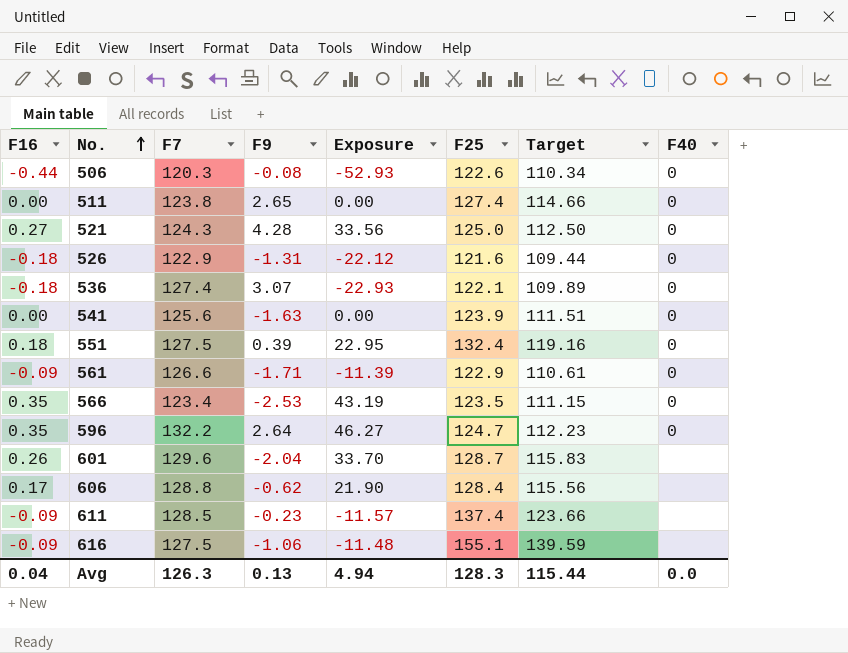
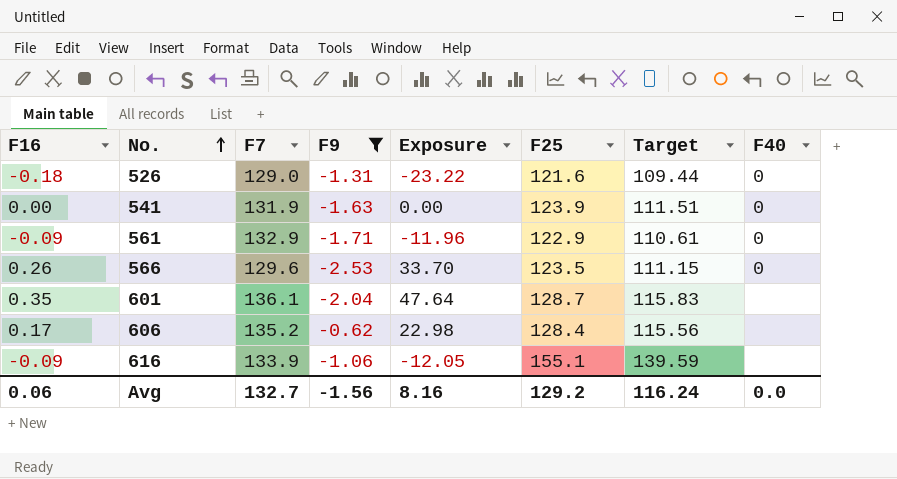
filter: none -> F9 <= -0.62
526 | F7: 122.9 -> 129.0
526 | Exposure: -22.12 -> -23.22
541 | F7: 125.6 -> 131.9
561 | F7: 126.6 -> 132.9
561 | Exposure: -11.39 -> -11.96
566 | F16: 0.35 -> 0.26
566 | F7: 123.4 -> 129.6
566 | Exposure: 43.19 -> 33.70
601 | F16: 0.26 -> 0.35
601 | F7: 129.6 -> 136.1
601 | Exposure: 33.70 -> 47.64
606 | F7: 128.8 -> 135.2
606 | Exposure: 21.90 -> 22.98
616 | F7: 127.5 -> 133.9
616 | Exposure: -11.48 -> -12.05
Avg | F16: 0.04 -> 0.06
Avg | F7: 126.3 -> 132.7
Avg | F9: 0.13 -> -1.56
Avg | Exposure: 4.94 -> 8.16
Avg | F25: 128.3 -> 129.2
Avg | Target: 115.44 -> 116.24

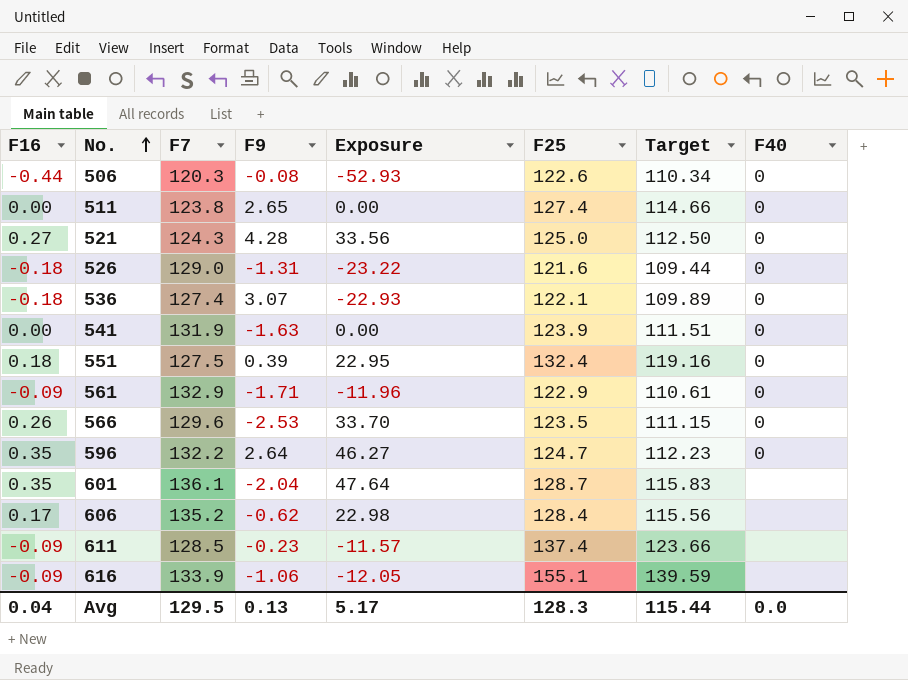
filter: F9 <= -0.62 -> none
Avg | F16: 0.06 -> 0.04
Avg | F7: 132.7 -> 129.5
Avg | F9: -1.56 -> 0.13
Avg | Exposure: 8.16 -> 5.17
Avg | F25: 129.2 -> 128.3
Avg | Target: 116.24 -> 115.44

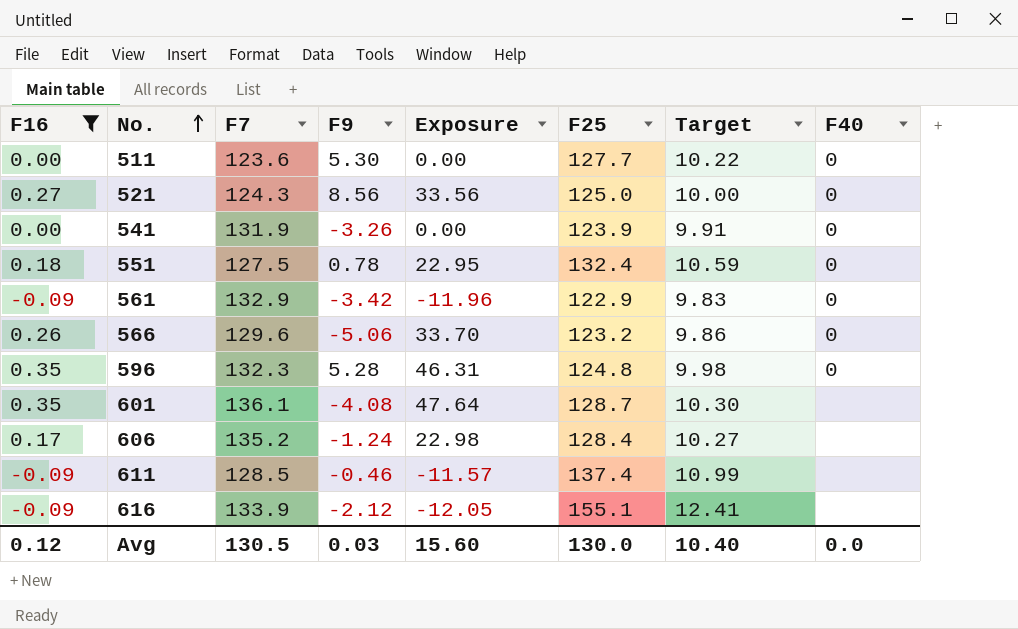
filter: none -> F16 >= -0.09
column Target | formula: [F25] * 0.9 -> [F25] * 0.08
511 | F7: 123.8 -> 123.6
511 | F9: 2.65 -> 5.30
511 | F25: 127.4 -> 127.7
521 | F9: 4.28 -> 8.56
541 | F9: -1.63 -> -3.26
551 | F9: 0.39 -> 0.78
561 | F9: -1.71 -> -3.42
566 | F9: -2.53 -> -5.06
566 | F25: 123.5 -> 123.2
596 | F7: 132.2 -> 132.3
596 | F9: 2.64 -> 5.28
596 | Exposure: 46.27 -> 46.31
596 | F25: 124.7 -> 124.8
601 | F9: -2.04 -> -4.08
606 | F9: -0.62 -> -1.24
611 | F9: -0.23 -> -0.46
616 | F9: -1.06 -> -2.12
Avg | F16: 0.04 -> 0.12
Avg | F7: 129.5 -> 130.5
Avg | F9: 0.13 -> 0.03
Avg | Exposure: 5.17 -> 15.60
Avg | F25: 128.3 -> 130.0
Avg | Target: 115.44 -> 10.40

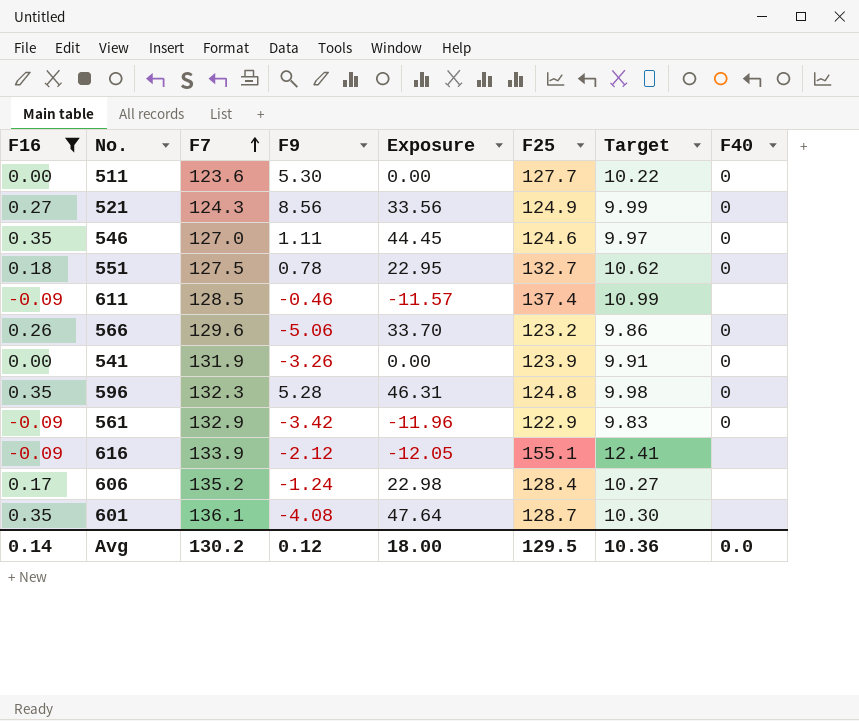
row order: No. ascending -> F7 ascending
521 | F25: 125.0 -> 124.9
521 | Target: 10.00 -> 9.99
row 546: none -> 0.35 | 127.0 | 1.11 | 44.45 | 124.6 | 9.97 | 0
551 | F25: 132.4 -> 132.7
551 | Target: 10.59 -> 10.62
Avg | F16: 0.12 -> 0.14
Avg | F7: 130.5 -> 130.2
Avg | F9: 0.03 -> 0.12
Avg | Exposure: 15.60 -> 18.00
Avg | F25: 130.0 -> 129.5
Avg | Target: 10.40 -> 10.36

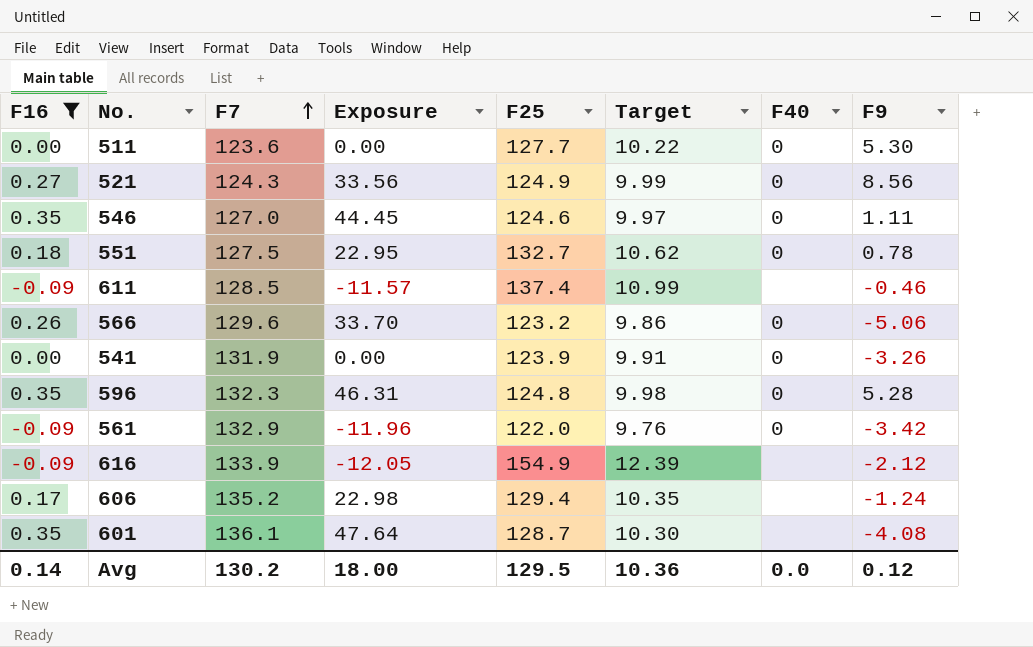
column F9 | position: 4 -> 8
561 | F25: 122.9 -> 122.0
561 | Target: 9.83 -> 9.76
616 | F25: 155.1 -> 154.9
616 | Target: 12.41 -> 12.39
606 | F25: 128.4 -> 129.4
606 | Target: 10.27 -> 10.35

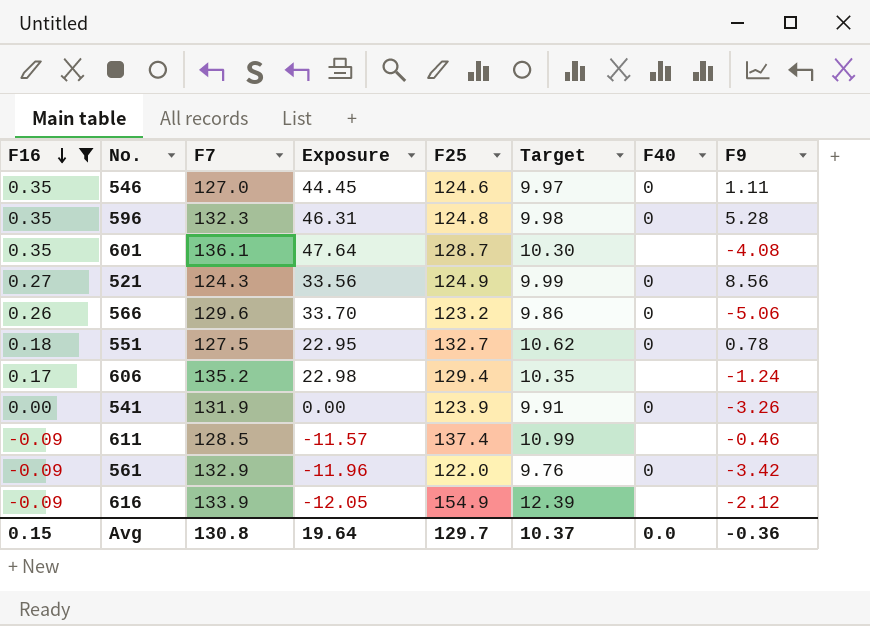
row order: F7 ascending -> F16 descending
row 511: 0.00 | 123.6 | 0.00 | 127.7 | 10.22 | 0 | 5.30 -> none
Avg | F16: 0.14 -> 0.15
Avg | F7: 130.2 -> 130.8
Avg | Exposure: 18.00 -> 19.64
Avg | F25: 129.5 -> 129.7
Avg | Target: 10.36 -> 10.37
Avg | F9: 0.12 -> -0.36

